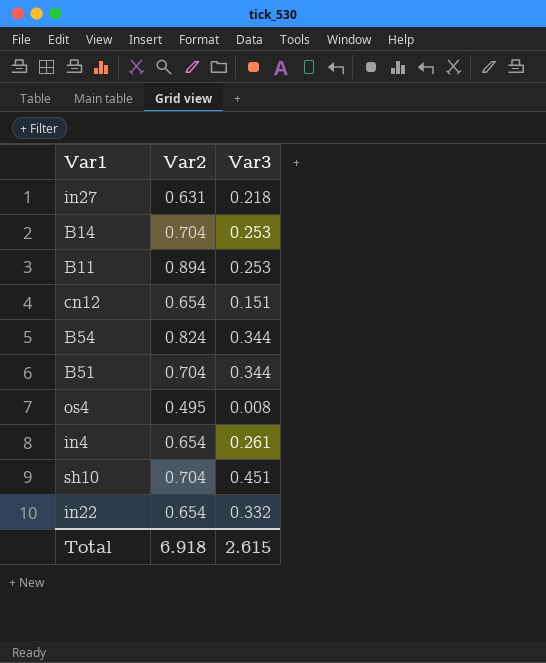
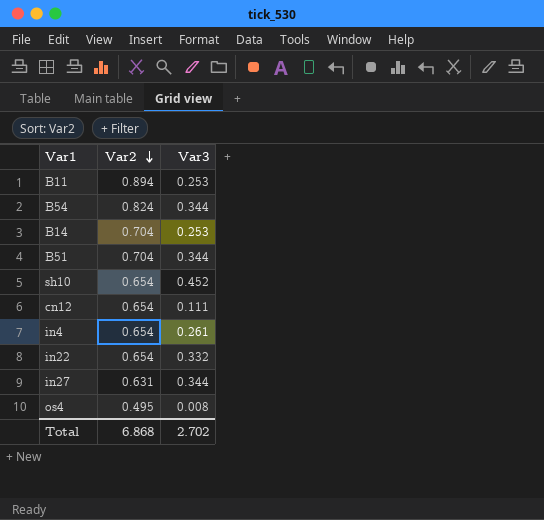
row order: none -> Var2 descending
sh10 | Var2: 0.704 -> 0.654
sh10 | Var3: 0.451 -> 0.452
cn12 | Var3: 0.151 -> 0.111
in27 | Var3: 0.218 -> 0.344
Total | Var2: 6.918 -> 6.868
Total | Var3: 2.615 -> 2.702

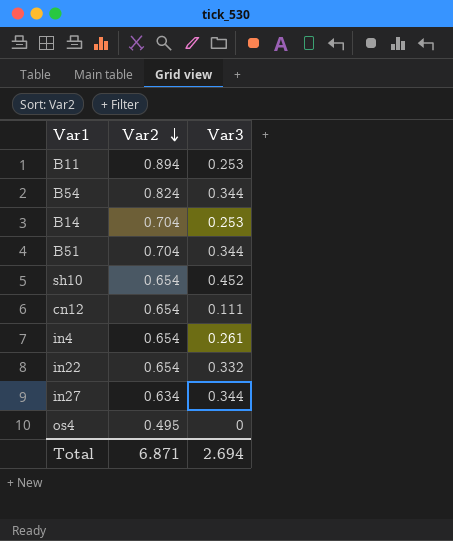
in27 | Var2: 0.631 -> 0.634
os4 | Var3: 0.008 -> 0
Total | Var2: 6.868 -> 6.871
Total | Var3: 2.702 -> 2.694

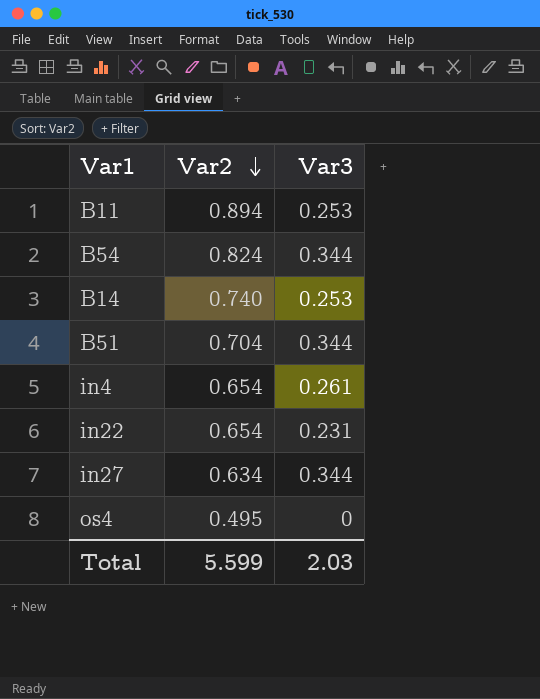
row sh10: 0.654 | 0.452 -> none
row cn12: 0.654 | 0.111 -> none
B14 | Var2: 0.704 -> 0.740
in22 | Var3: 0.332 -> 0.231
Total | Var2: 6.871 -> 5.599
Total | Var3: 2.694 -> 2.03

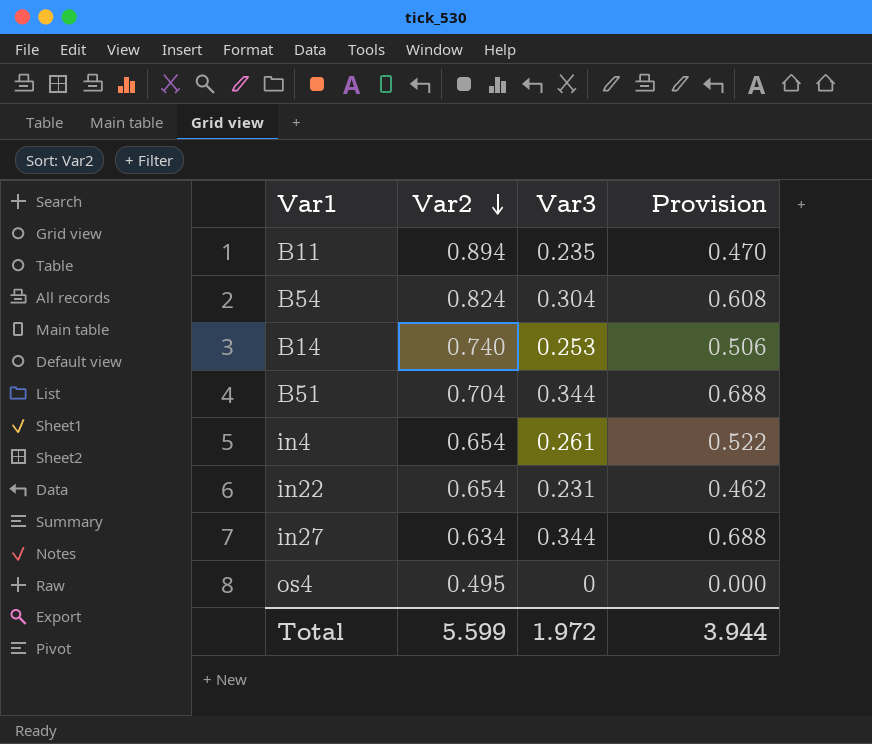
column Provision | formula: none -> [Var3] * 2
B11 | Var3: 0.253 -> 0.235
B54 | Var3: 0.344 -> 0.304
Total | Var3: 2.03 -> 1.972

